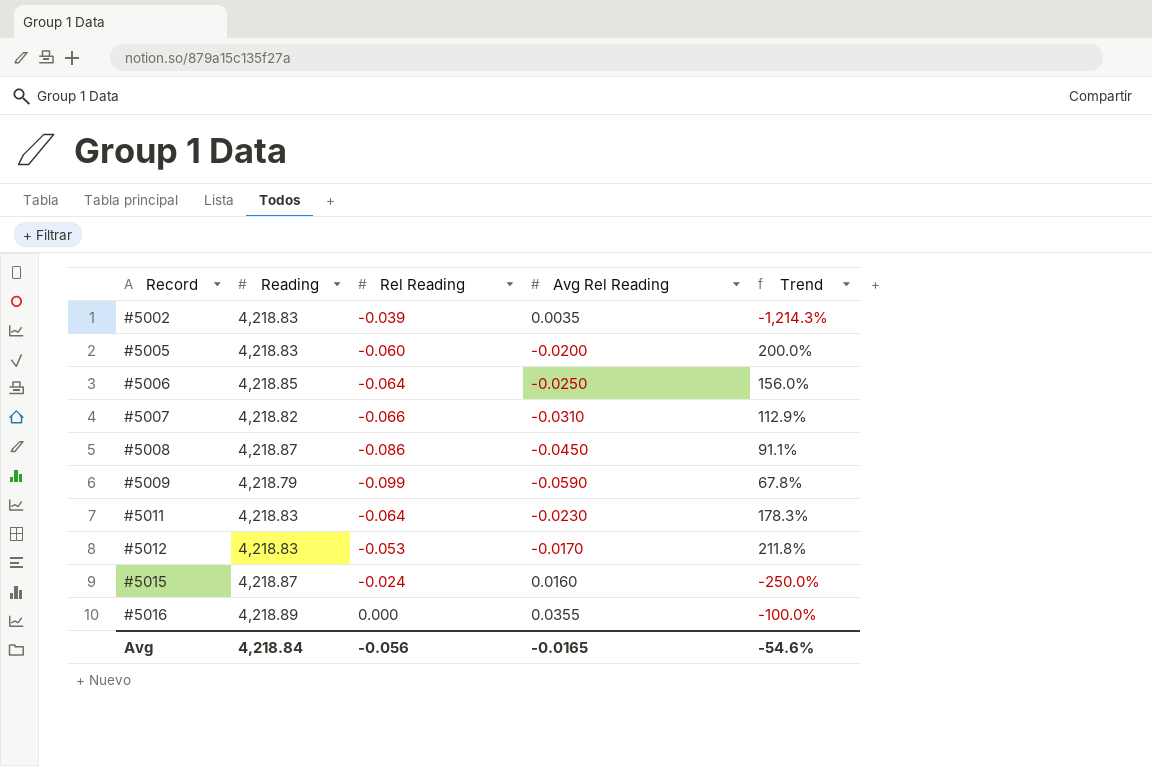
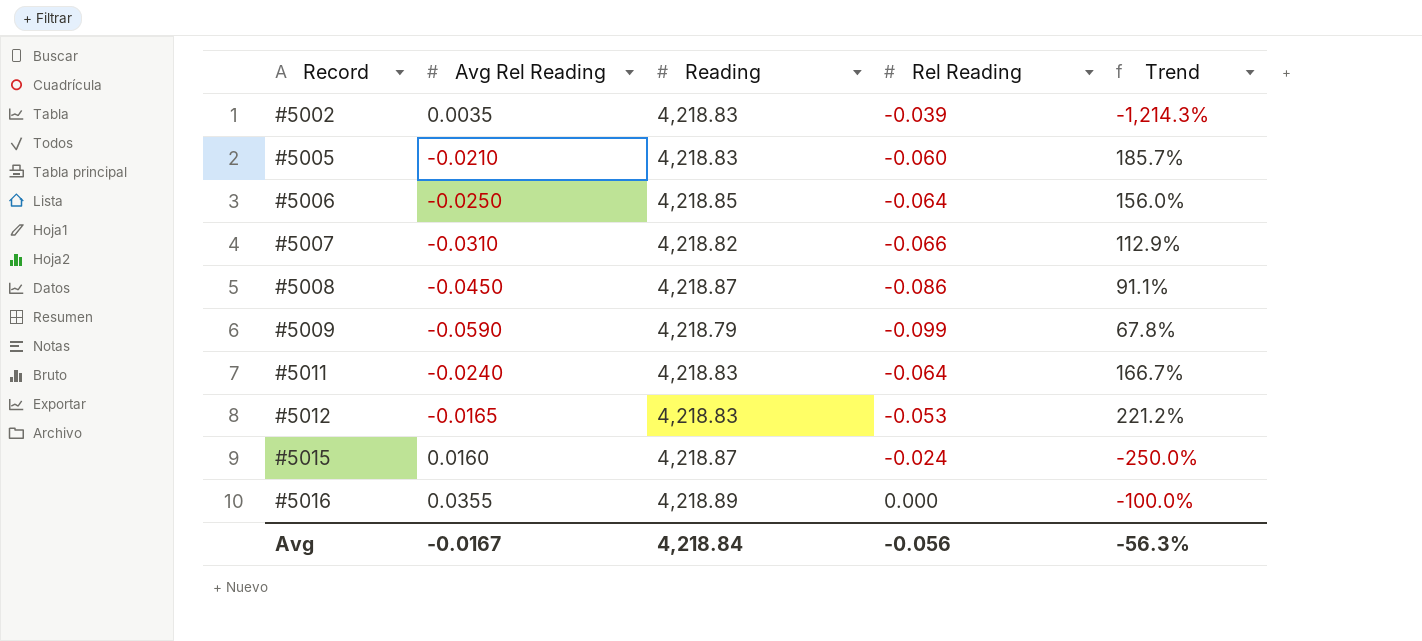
column Avg Rel Reading | position: 4 -> 2
#5005 | Avg Rel Reading: -0.0200 -> -0.0210
#5005 | Trend: 200.0% -> 185.7%
#5011 | Avg Rel Reading: -0.0230 -> -0.0240
#5011 | Trend: 178.3% -> 166.7%
#5012 | Avg Rel Reading: -0.0170 -> -0.0165
#5012 | Trend: 211.8% -> 221.2%
Avg | Avg Rel Reading: -0.0165 -> -0.0167
Avg | Trend: -54.6% -> -56.3%

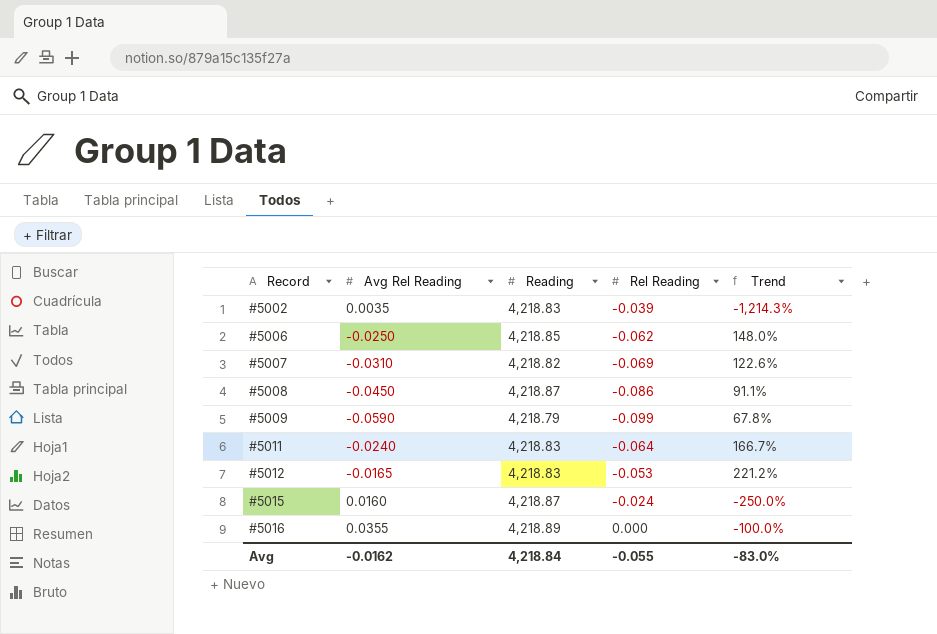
row #5005: -0.0210 | 4,218.83 | -0.060 | 185.7% -> none
#5006 | Rel Reading: -0.064 -> -0.062
#5006 | Trend: 156.0% -> 148.0%
#5007 | Rel Reading: -0.066 -> -0.069
#5007 | Trend: 112.9% -> 122.6%
Avg | Avg Rel Reading: -0.0167 -> -0.0162
Avg | Rel Reading: -0.056 -> -0.055
Avg | Trend: -56.3% -> -83.0%

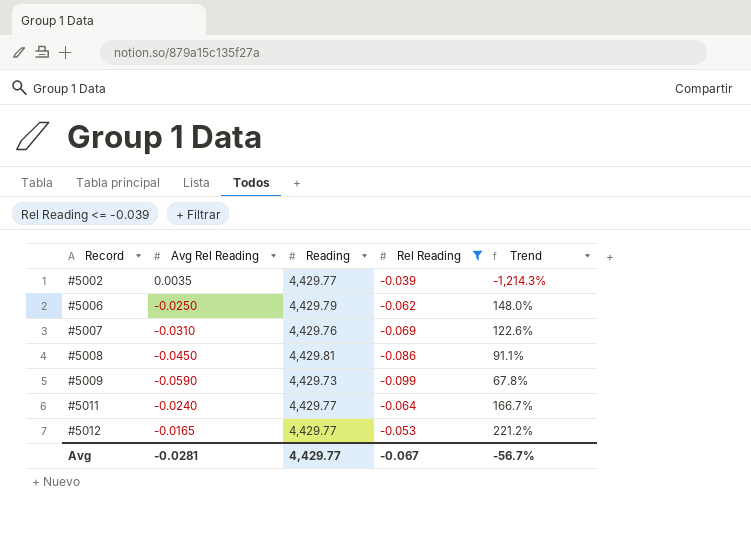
filter: none -> Rel Reading <= -0.039
#5002 | Reading: 4,218.83 -> 4,429.77
#5006 | Reading: 4,218.85 -> 4,429.79
#5007 | Reading: 4,218.82 -> 4,429.76
#5008 | Reading: 4,218.87 -> 4,429.81
#5009 | Reading: 4,218.79 -> 4,429.73
#5011 | Reading: 4,218.83 -> 4,429.77
#5012 | Reading: 4,218.83 -> 4,429.77
Avg | Avg Rel Reading: -0.0162 -> -0.0281
Avg | Reading: 4,218.84 -> 4,429.77
Avg | Rel Reading: -0.055 -> -0.067
Avg | Trend: -83.0% -> -56.7%

